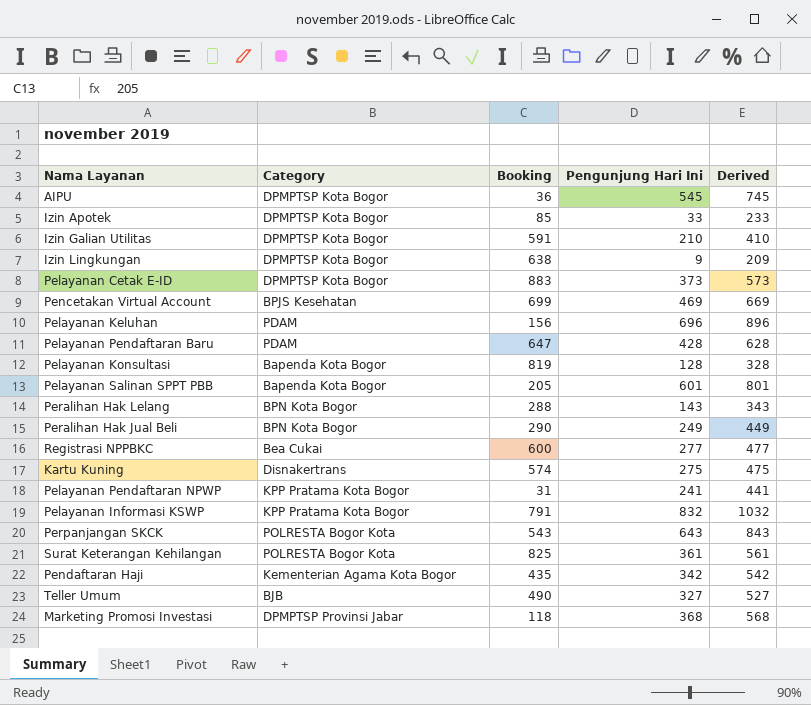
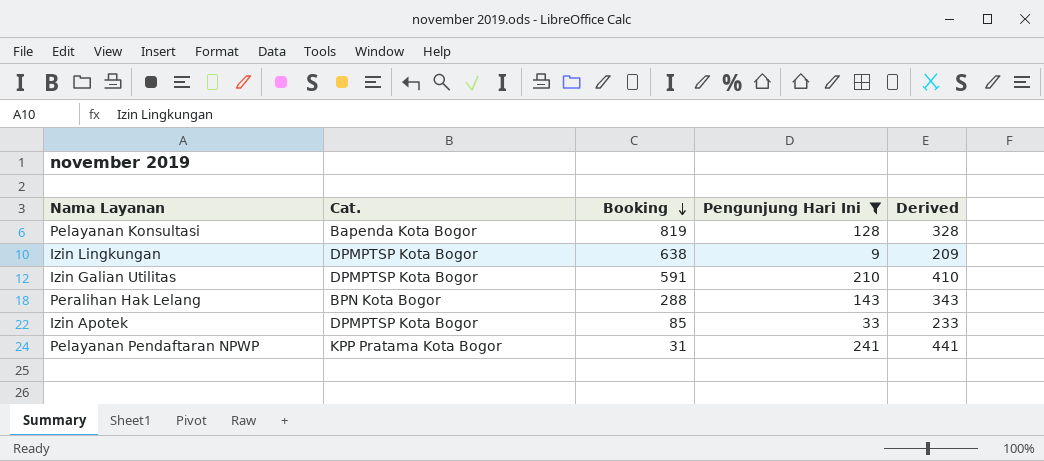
filter: none -> Pengunjung Hari Ini <= 241
row order: none -> Booking descending
column name: Category -> Cat.

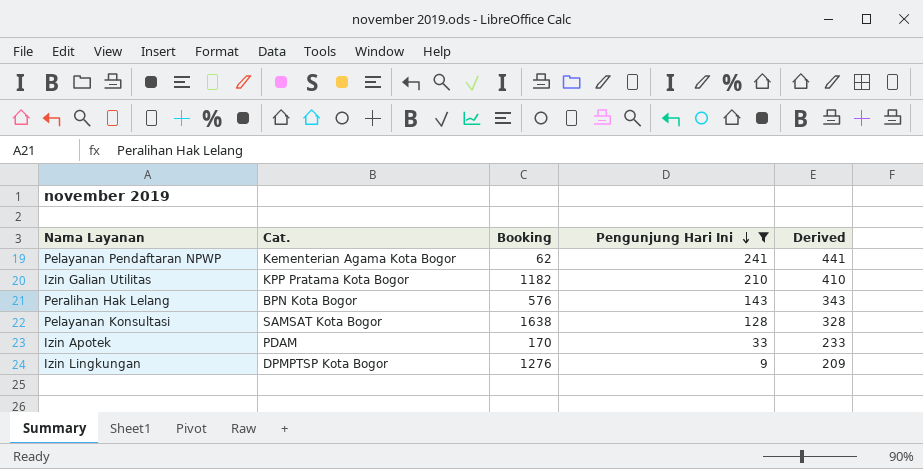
row order: Booking descending -> Pengunjung Hari Ini descending
Pelayanan Pendaftaran NPWP | Cat.: KPP Pratama Kota Bogor -> Kementerian Agama Kota Bogor
Pelayanan Pendaftaran NPWP | Booking: 31 -> 62
Izin Galian Utilitas | Cat.: DPMPTSP Kota Bogor -> KPP Pratama Kota Bogor
Izin Galian Utilitas | Booking: 591 -> 1182
Peralihan Hak Lelang | Booking: 288 -> 576
Pelayanan Konsultasi | Cat.: Bapenda Kota Bogor -> SAMSAT Kota Bogor
Pelayanan Konsultasi | Booking: 819 -> 1638
Izin Apotek | Cat.: DPMPTSP Kota Bogor -> PDAM
Izin Apotek | Booking: 85 -> 170
Izin Lingkungan | Booking: 638 -> 1276

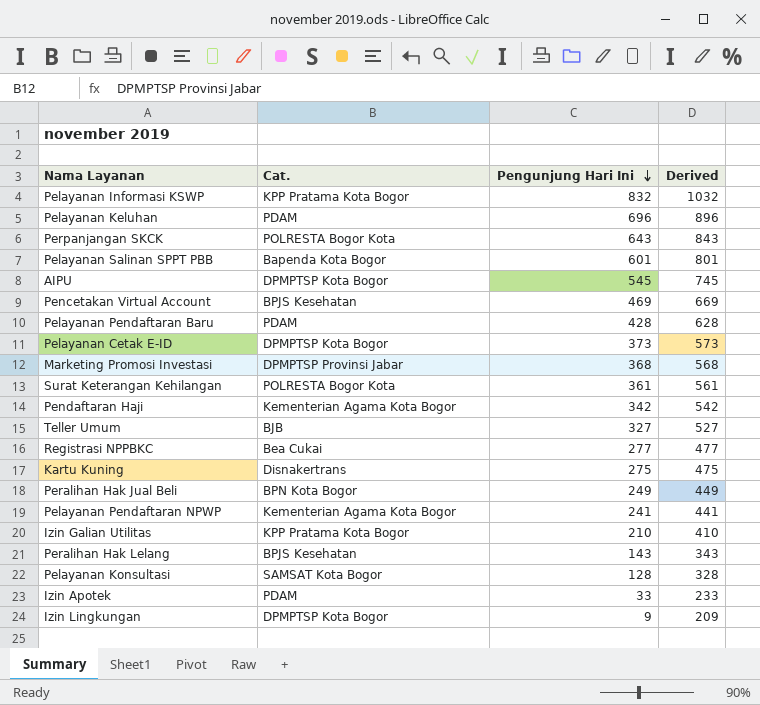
filter: Pengunjung Hari Ini <= 241 -> none
column Booking | position: 3 -> none
Peralihan Hak Lelang | Cat.: BPN Kota Bogor -> BPJS Kesehatan

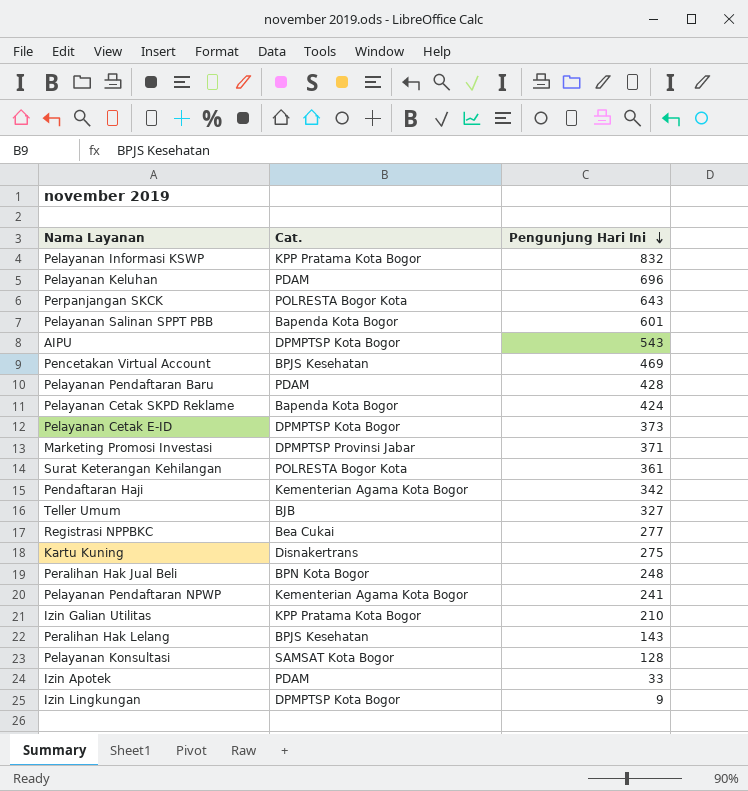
column Derived | formula: [Pengunjung Hari Ini] + 200 -> none
AIPU | Pengunjung Hari Ini: 545 -> 543
row Pelayanan Cetak SKPD Reklame: none -> Bapenda Kota Bogor | 424
Marketing Promosi Investasi | Pengunjung Hari Ini: 368 -> 371
Peralihan Hak Jual Beli | Pengunjung Hari Ini: 249 -> 248

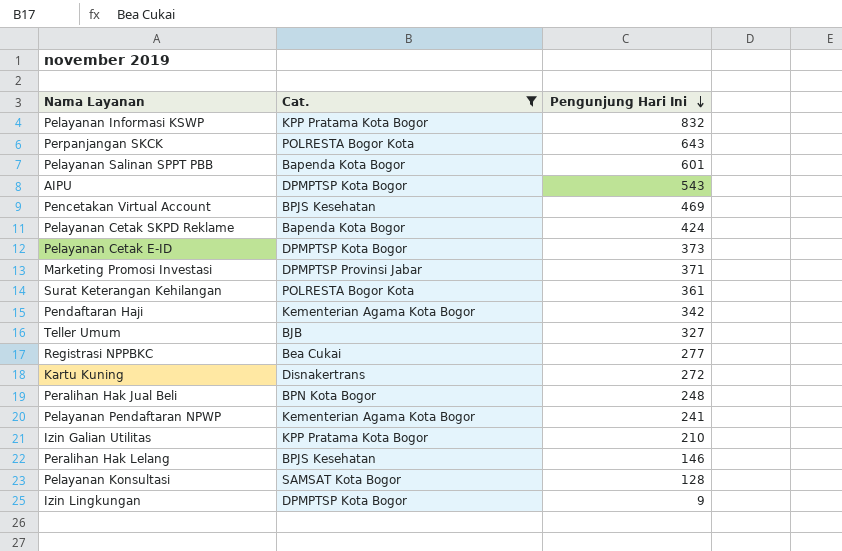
filter: none -> Cat. != PDAM
Kartu Kuning | Pengunjung Hari Ini: 275 -> 272
Peralihan Hak Lelang | Pengunjung Hari Ini: 143 -> 146

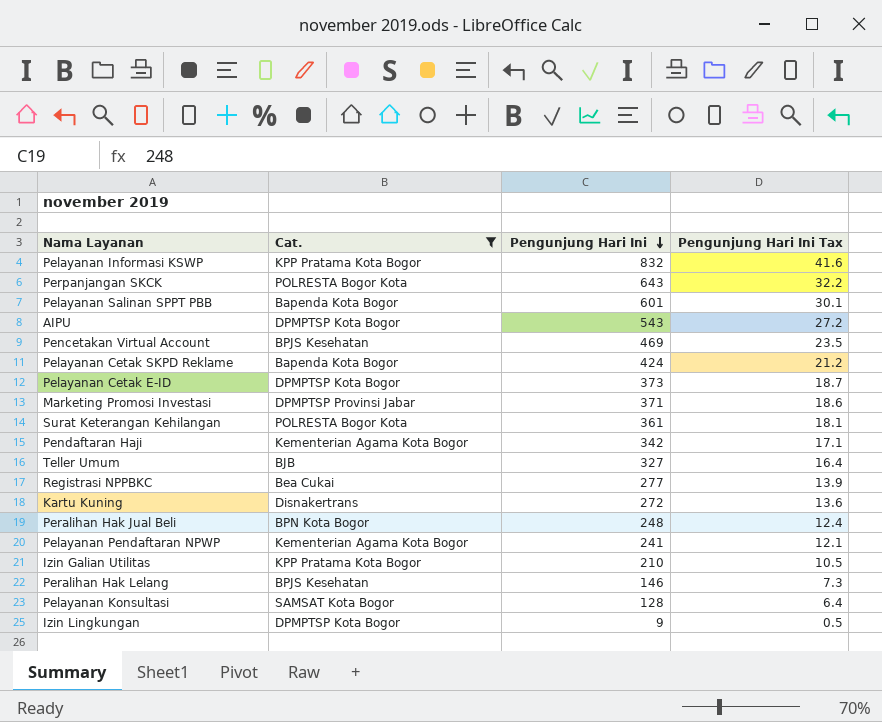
column Pengunjung Hari Ini Tax | formula: none -> [Pengunjung Hari Ini] * 0.05

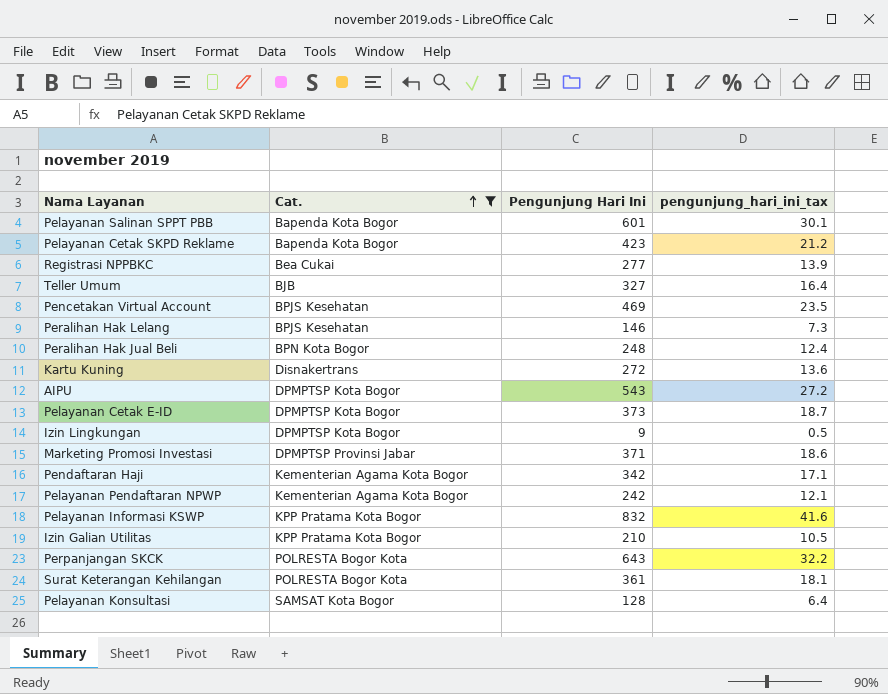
row order: Pengunjung Hari Ini descending -> Cat. ascending
column name: Pengunjung Hari Ini Tax -> pengunjung_hari_ini_tax
Pelayanan Cetak SKPD Reklame | Pengunjung Hari Ini: 424 -> 423
Pelayanan Pendaftaran NPWP | Pengunjung Hari Ini: 241 -> 242

